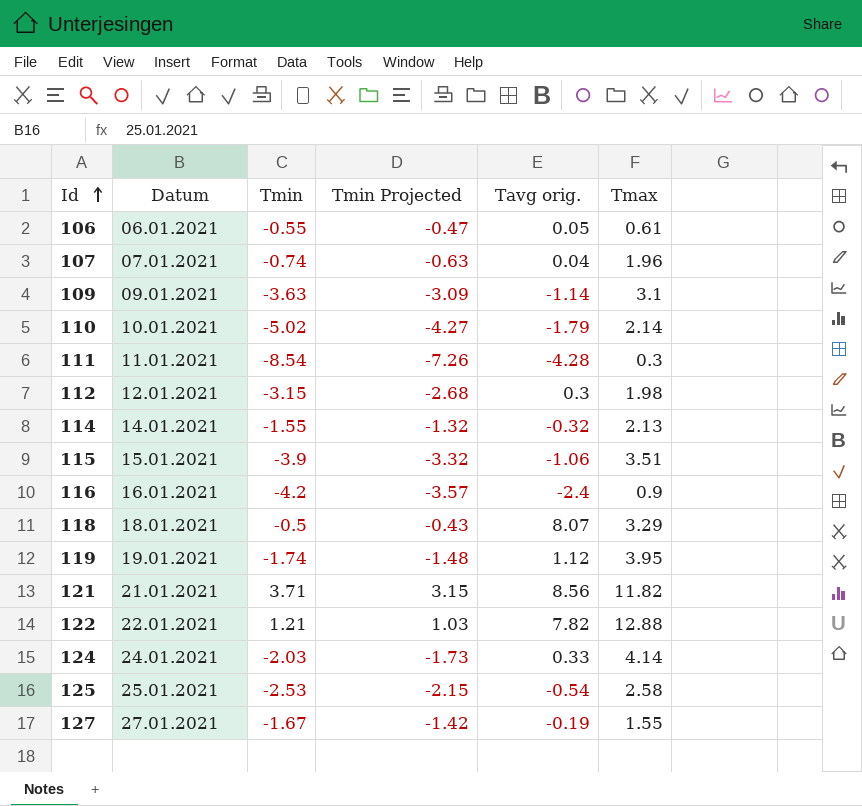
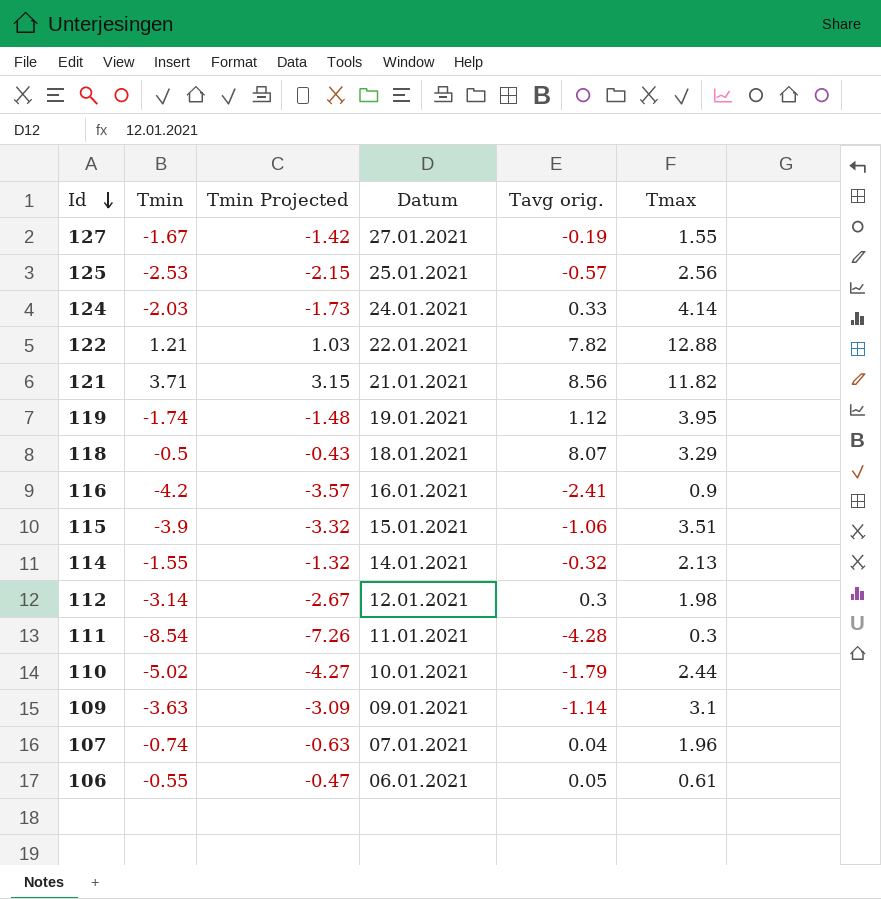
row order: Id ascending -> Id descending
column Datum | position: 2 -> 4
125 | Tavg orig.: -0.54 -> -0.57
125 | Tmax: 2.58 -> 2.56
116 | Tavg orig.: -2.4 -> -2.41
112 | Tmin: -3.15 -> -3.14
112 | Tmin Projected: -2.68 -> -2.67
110 | Tmax: 2.14 -> 2.44

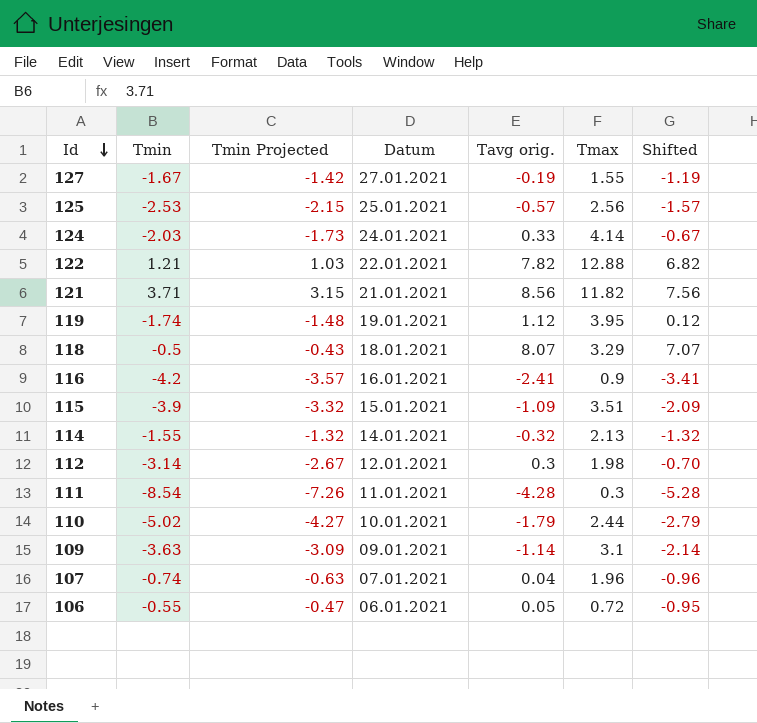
column Shifted | formula: none -> [Tavg orig.] - 1
115 | Tavg orig.: -1.06 -> -1.09
106 | Tmax: 0.61 -> 0.72

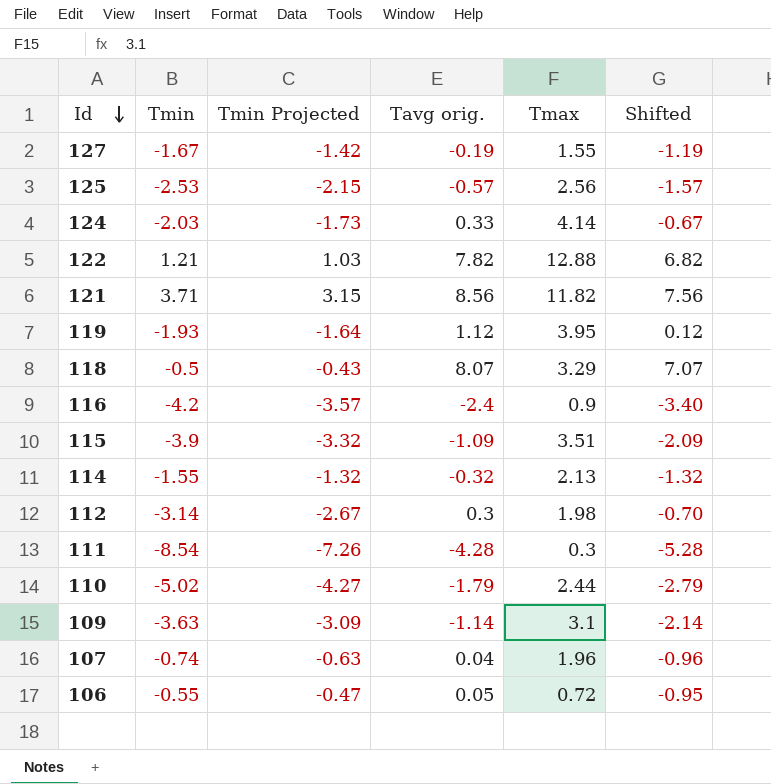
column Datum | position: 4 -> none
119 | Tmin: -1.74 -> -1.93
119 | Tmin Projected: -1.48 -> -1.64
116 | Tavg orig.: -2.41 -> -2.4
116 | Shifted: -3.41 -> -3.40

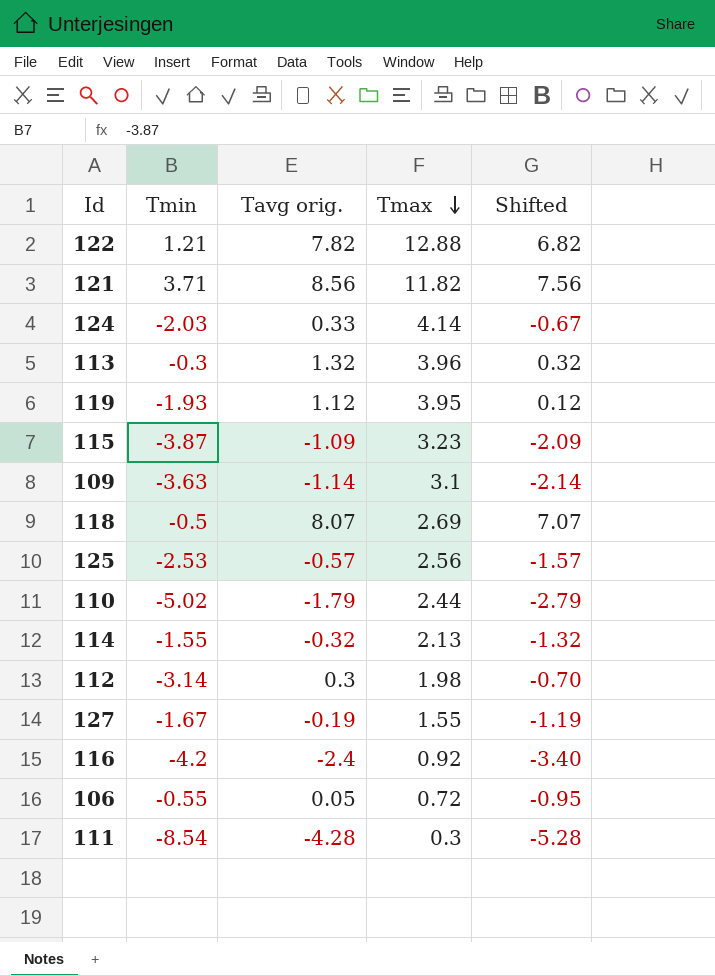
row order: Id descending -> Tmax descending
column Tmin Projected | formula: [Tmin] * 0.85 -> none
row 107: -0.74 | -0.63 | 0.04 | 1.96 | -0.96 -> none
row 113: none -> -0.3 | 1.32 | 3.96 | 0.32
115 | Tmin: -3.9 -> -3.87
115 | Tmax: 3.51 -> 3.23
118 | Tmax: 3.29 -> 2.69
116 | Tmax: 0.9 -> 0.92

